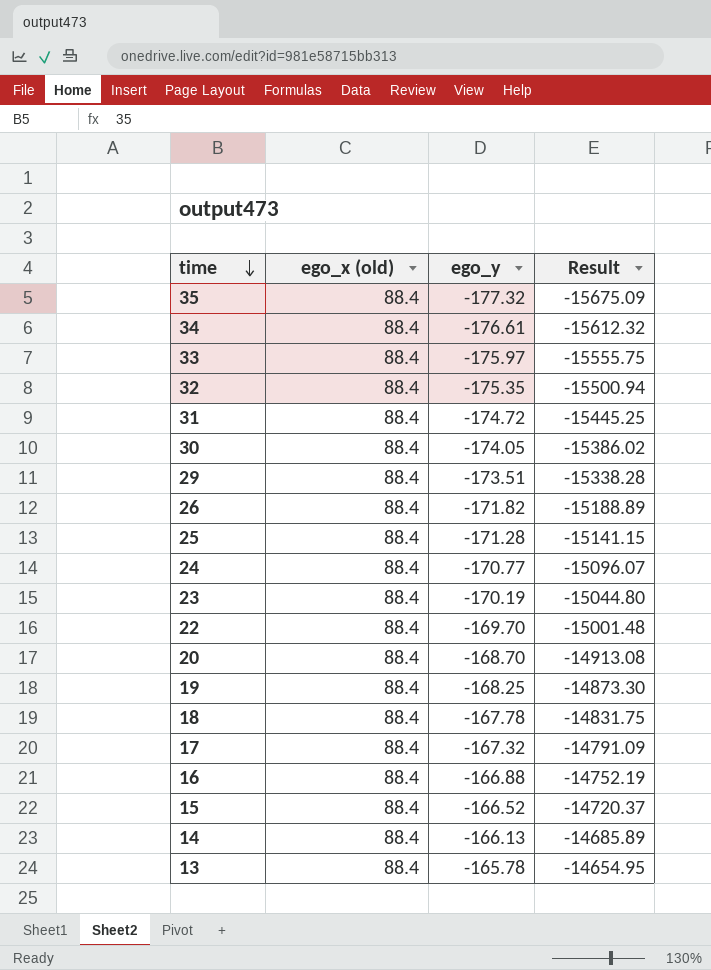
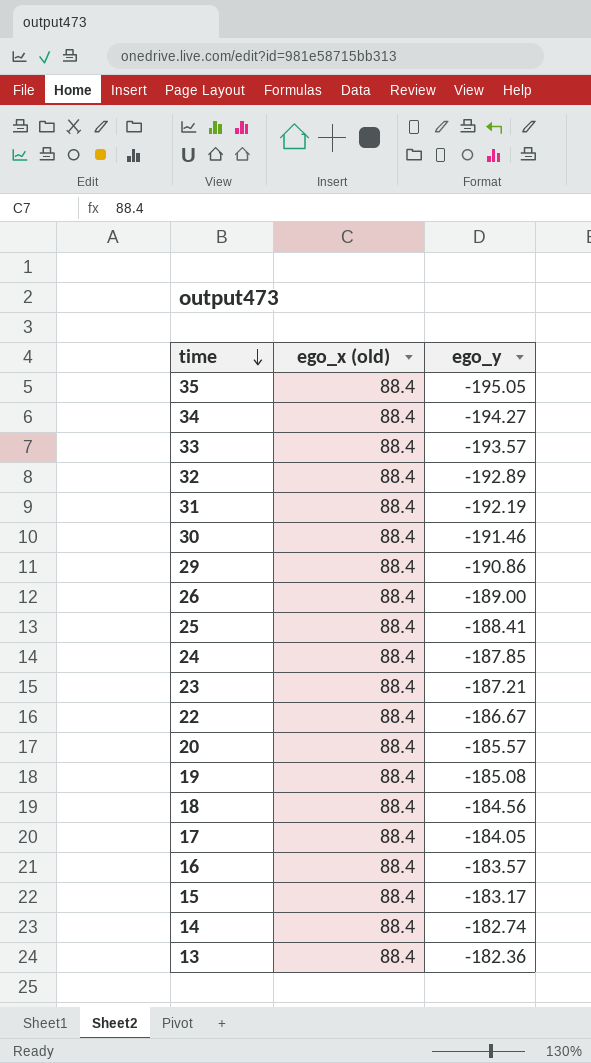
column Result | formula: [ego_x (old)] * [ego_y] -> none
35 | ego_y: -177.32 -> -195.05
34 | ego_y: -176.61 -> -194.27
33 | ego_y: -175.97 -> -193.57
32 | ego_y: -175.35 -> -192.89
31 | ego_y: -174.72 -> -192.19
30 | ego_y: -174.05 -> -191.46
29 | ego_y: -173.51 -> -190.86
26 | ego_y: -171.82 -> -189.00
25 | ego_y: -171.28 -> -188.41
24 | ego_y: -170.77 -> -187.85
23 | ego_y: -170.19 -> -187.21
22 | ego_y: -169.70 -> -186.67
20 | ego_y: -168.70 -> -185.57
19 | ego_y: -168.25 -> -185.08
18 | ego_y: -167.78 -> -184.56
17 | ego_y: -167.32 -> -184.05
16 | ego_y: -166.88 -> -183.57
15 | ego_y: -166.52 -> -183.17
14 | ego_y: -166.13 -> -182.74
13 | ego_y: -165.78 -> -182.36

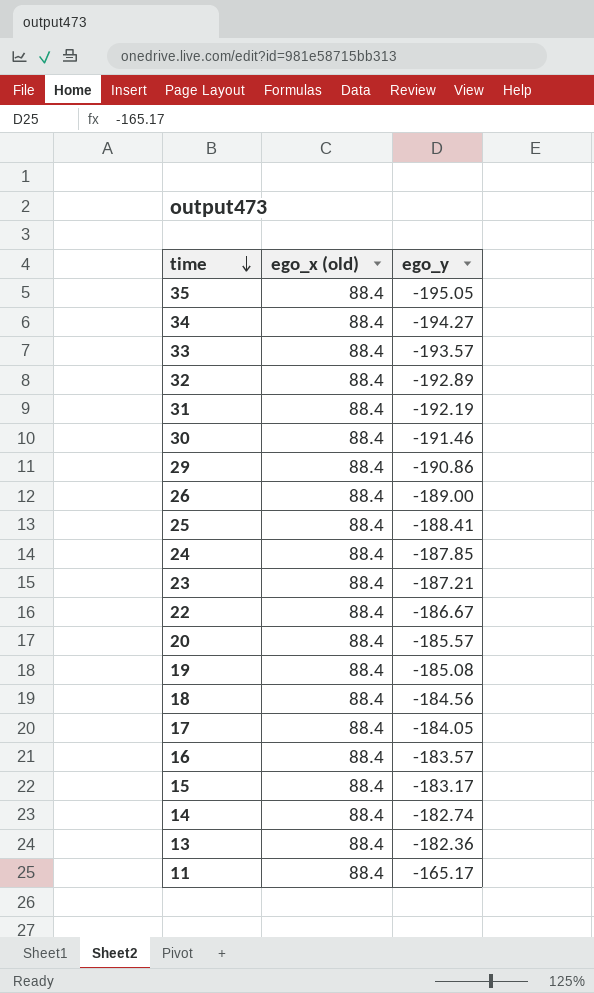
row 11: none -> 88.4 | -165.17

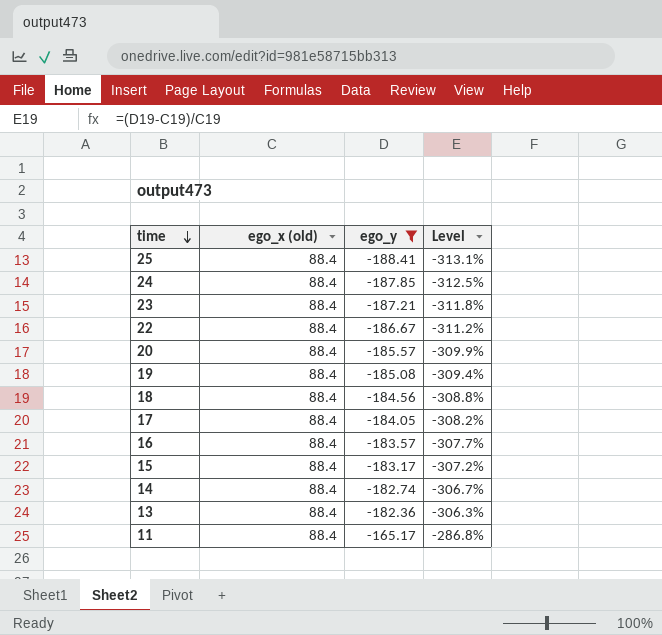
filter: none -> ego_y >= -188.41
column Level | formula: none -> ([ego_y] - [ego_x (old)]) / [ego_x (old)]

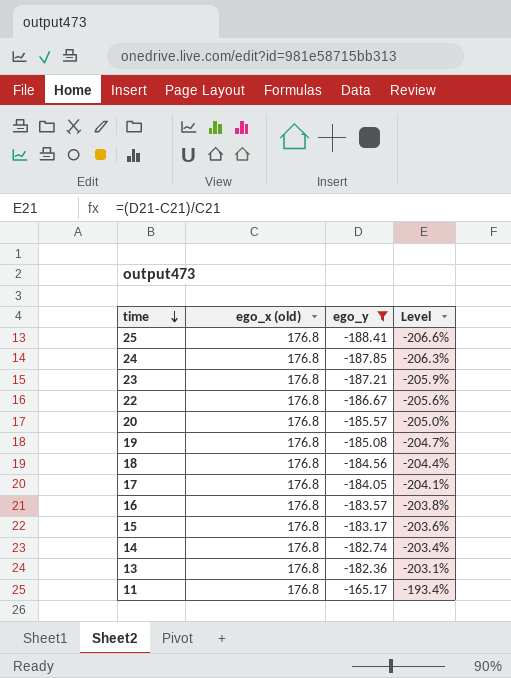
25 | ego_x (old): 88.4 -> 176.8
25 | Level: -313.1% -> -206.6%
24 | ego_x (old): 88.4 -> 176.8
24 | Level: -312.5% -> -206.3%
23 | ego_x (old): 88.4 -> 176.8
23 | Level: -311.8% -> -205.9%
22 | ego_x (old): 88.4 -> 176.8
22 | Level: -311.2% -> -205.6%
20 | ego_x (old): 88.4 -> 176.8
20 | Level: -309.9% -> -205.0%
19 | ego_x (old): 88.4 -> 176.8
19 | Level: -309.4% -> -204.7%
18 | ego_x (old): 88.4 -> 176.8
18 | Level: -308.8% -> -204.4%
17 | ego_x (old): 88.4 -> 176.8
17 | Level: -308.2% -> -204.1%
16 | ego_x (old): 88.4 -> 176.8
16 | Level: -307.7% -> -203.8%
15 | ego_x (old): 88.4 -> 176.8
15 | Level: -307.2% -> -203.6%
14 | ego_x (old): 88.4 -> 176.8
14 | Level: -306.7% -> -203.4%
13 | ego_x (old): 88.4 -> 176.8
13 | Level: -306.3% -> -203.1%
11 | ego_x (old): 88.4 -> 176.8
11 | Level: -286.8% -> -193.4%

